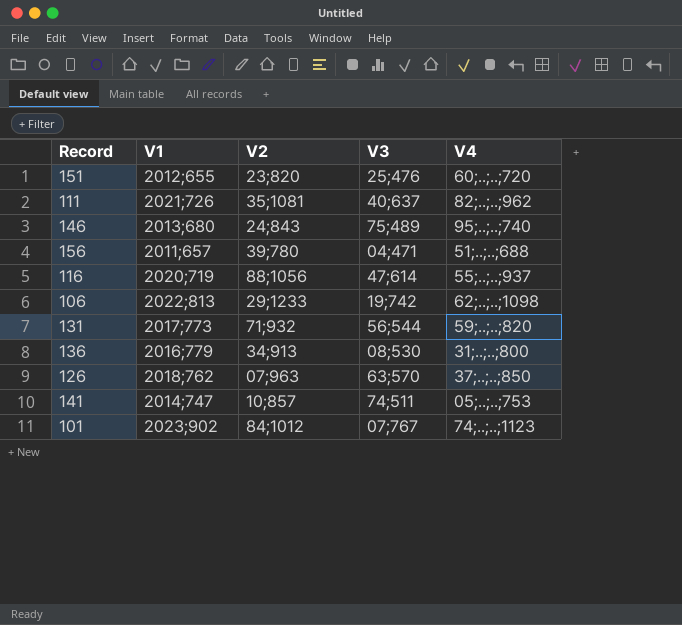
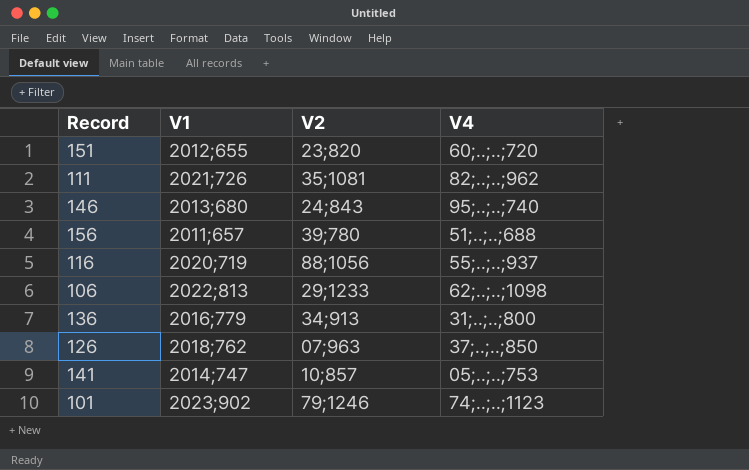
column V3 | position: 4 -> none
row 131: 2017;773 | 71;932 | 56;544 | 59;..;..;820 -> none
101 | V2: 84;1012 -> 79;1246

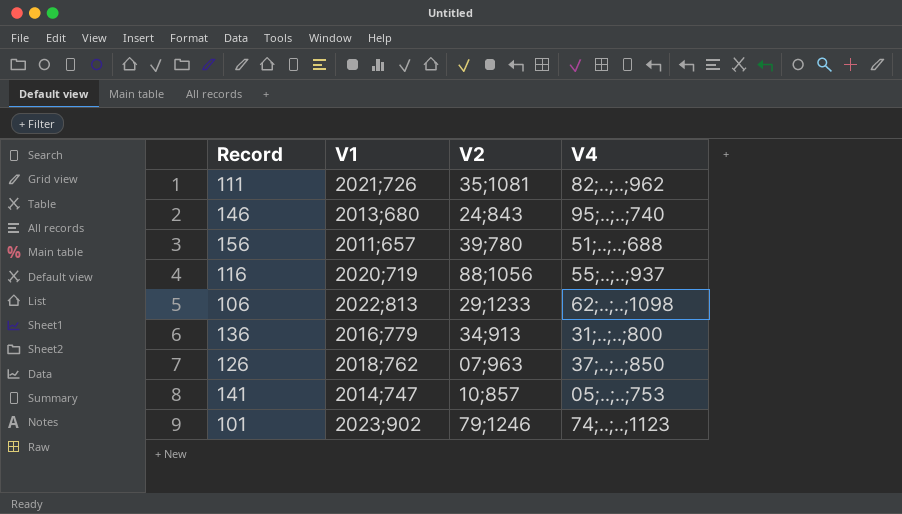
row 151: 2012;655 | 23;820 | 60;..;..;720 -> none

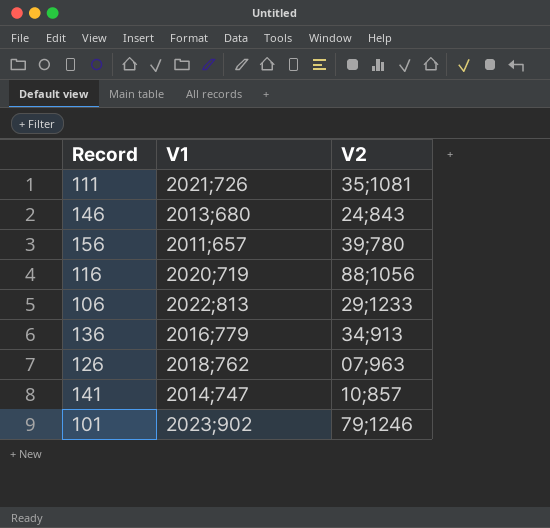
column V4 | position: 4 -> none

